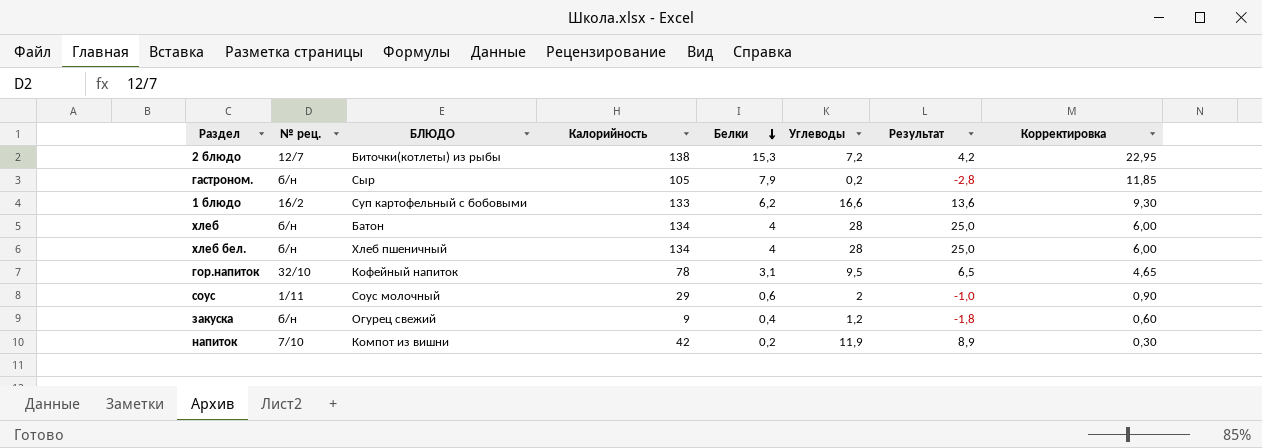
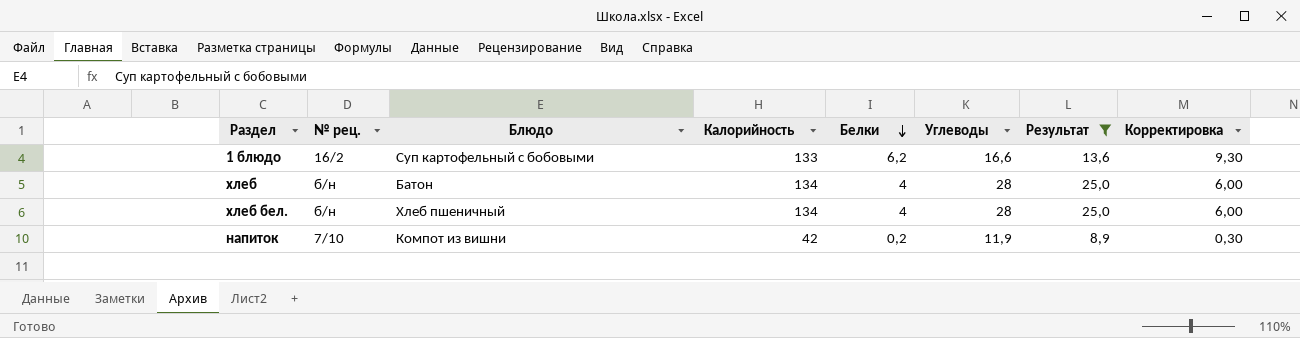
filter: none -> Результат >= 8,9
column name: БЛЮДО -> Блюдо

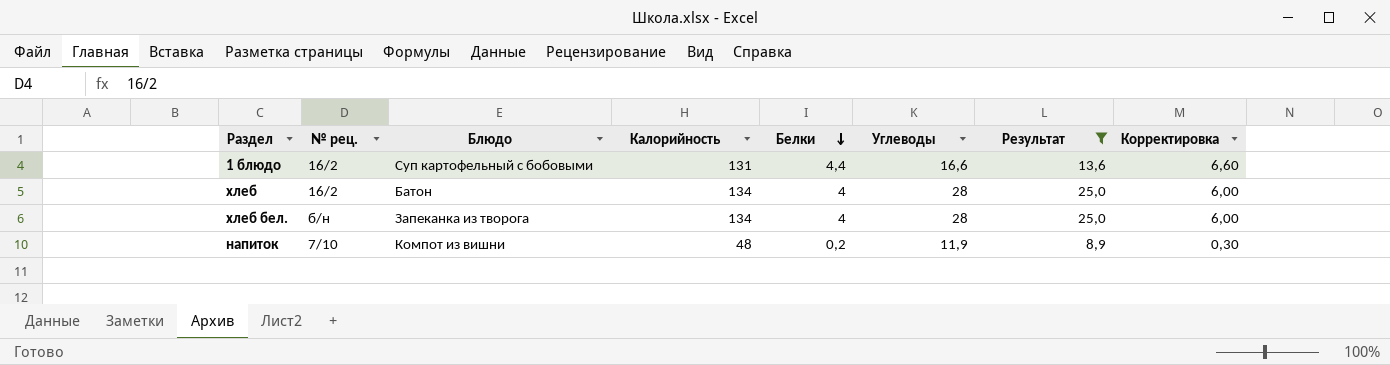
1 блюдо | Калорийность: 133 -> 131
1 блюдо | Белки: 6,2 -> 4,4
1 блюдо | Корректировка: 9,30 -> 6,60
хлеб | № рец.: б/н -> 16/2
хлеб бел. | Блюдо: Хлеб пшеничный -> Запеканка из творога
напиток | Калорийность: 42 -> 48

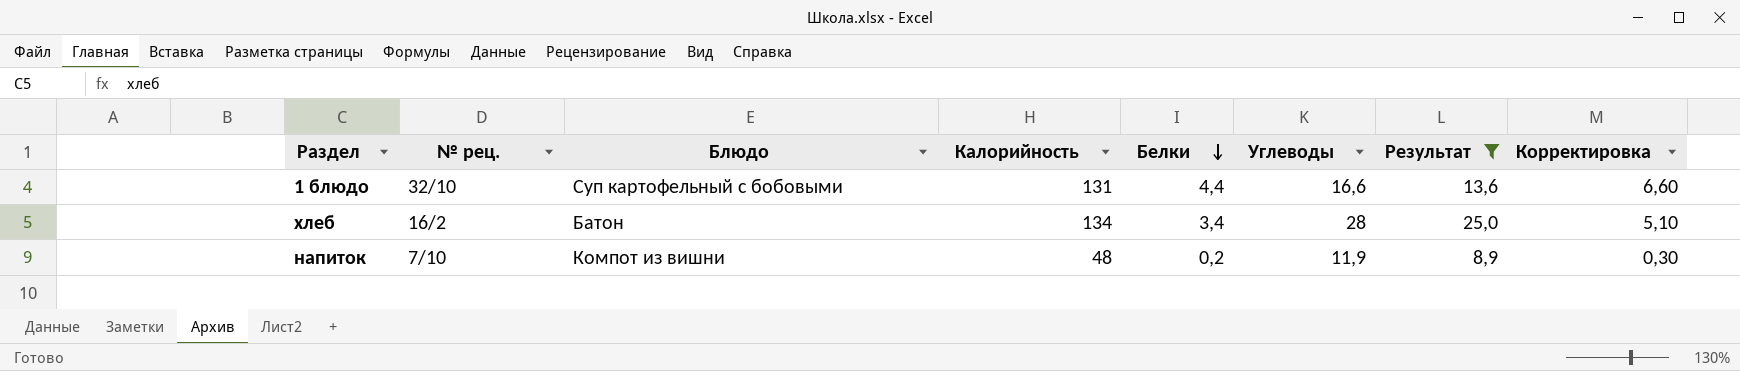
row хлеб бел.: б/н | Запеканка из творога | 134 | 4 | 28 | 25,0 | 6,00 -> none
1 блюдо | № рец.: 16/2 -> 32/10
хлеб | Белки: 4 -> 3,4
хлеб | Корректировка: 6,00 -> 5,10

